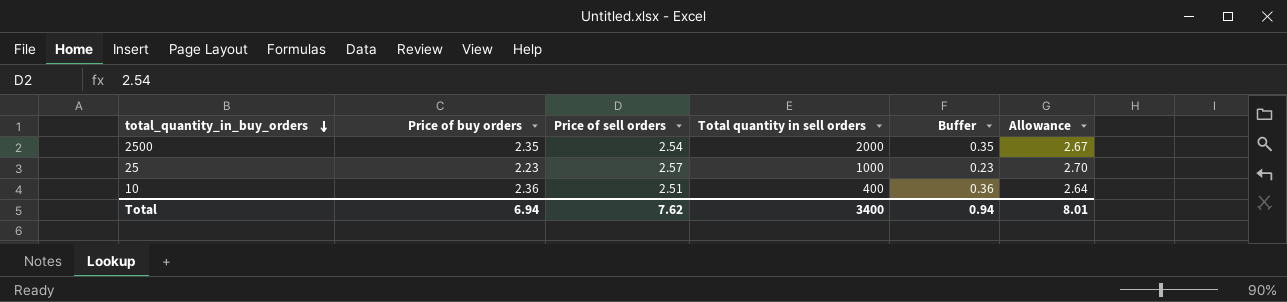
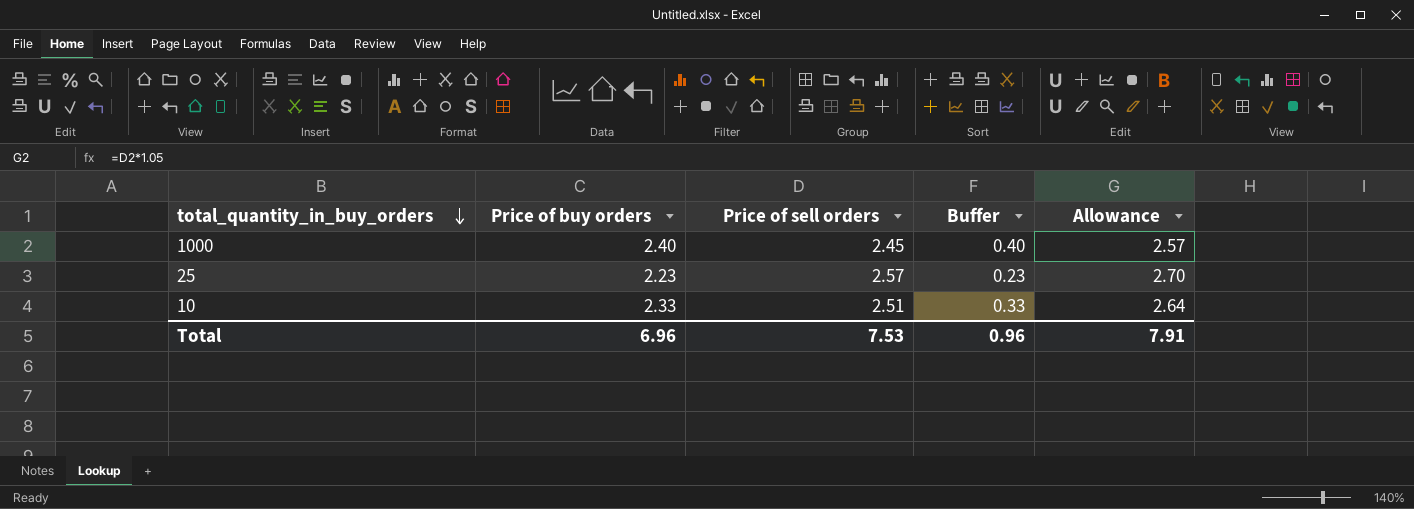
column Total quantity in sell orders | position: 4 -> none
row 2500: 2.35 | 2.54 | 2000 | 0.35 | 2.67 -> none
row 1000: none -> 2.40 | 2.45 | 0.40 | 2.57
10 | Price of buy orders: 2.36 -> 2.33
10 | Buffer: 0.36 -> 0.33
Total | Price of buy orders: 6.94 -> 6.96
Total | Price of sell orders: 7.62 -> 7.53
Total | Buffer: 0.94 -> 0.96
Total | Allowance: 8.01 -> 7.91

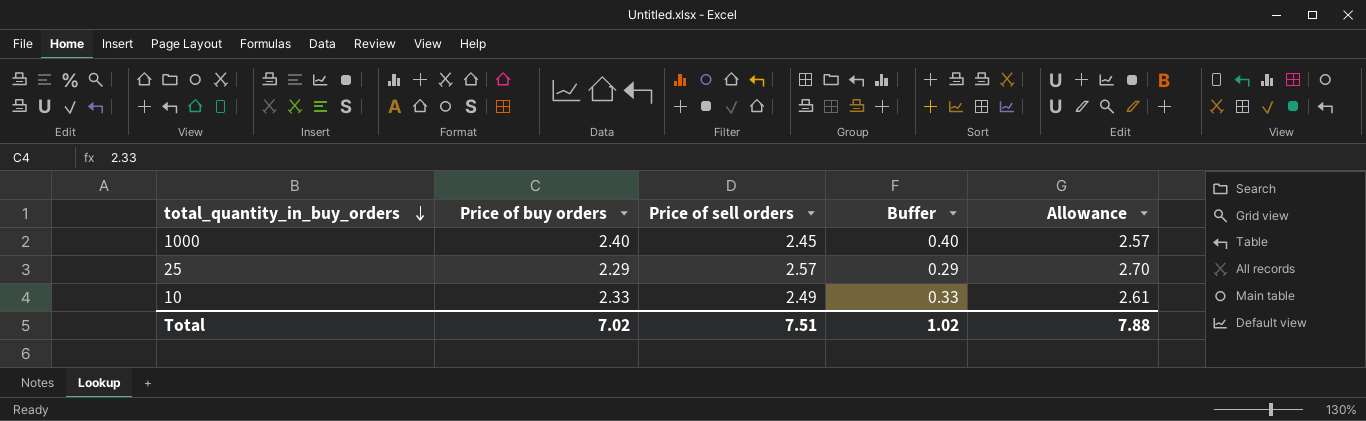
25 | Price of buy orders: 2.23 -> 2.29
25 | Buffer: 0.23 -> 0.29
10 | Price of sell orders: 2.51 -> 2.49
10 | Allowance: 2.64 -> 2.61
Total | Price of buy orders: 6.96 -> 7.02
Total | Price of sell orders: 7.53 -> 7.51
Total | Buffer: 0.96 -> 1.02
Total | Allowance: 7.91 -> 7.88

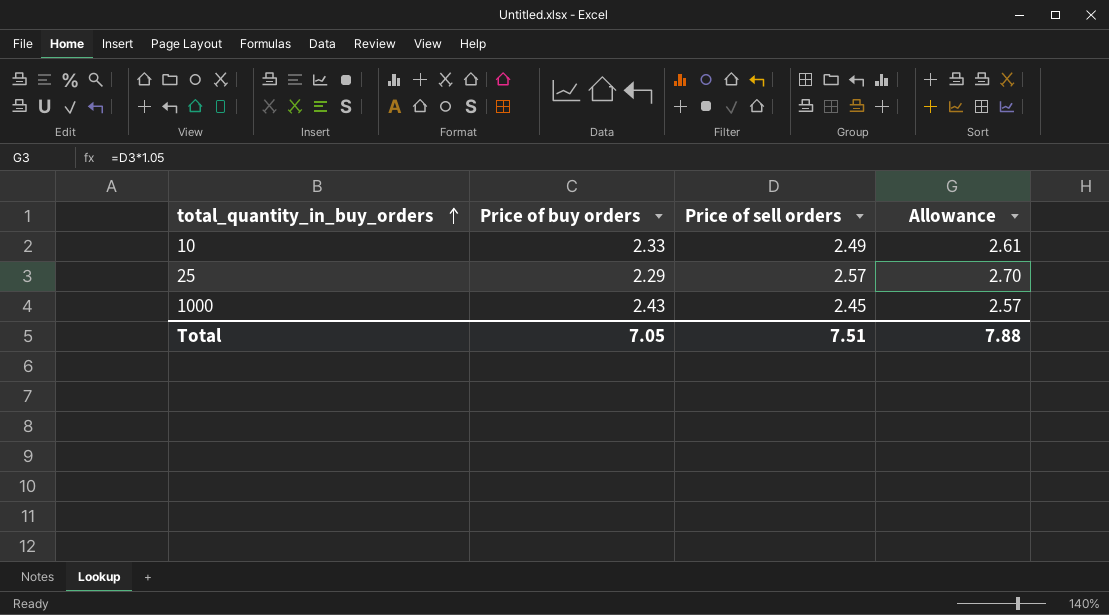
row order: total_quantity_in_buy_orders descending -> total_quantity_in_buy_orders ascending
column Buffer | formula: [Price of buy orders] - 2 -> none
1000 | Price of buy orders: 2.40 -> 2.43
Total | Price of buy orders: 7.02 -> 7.05

